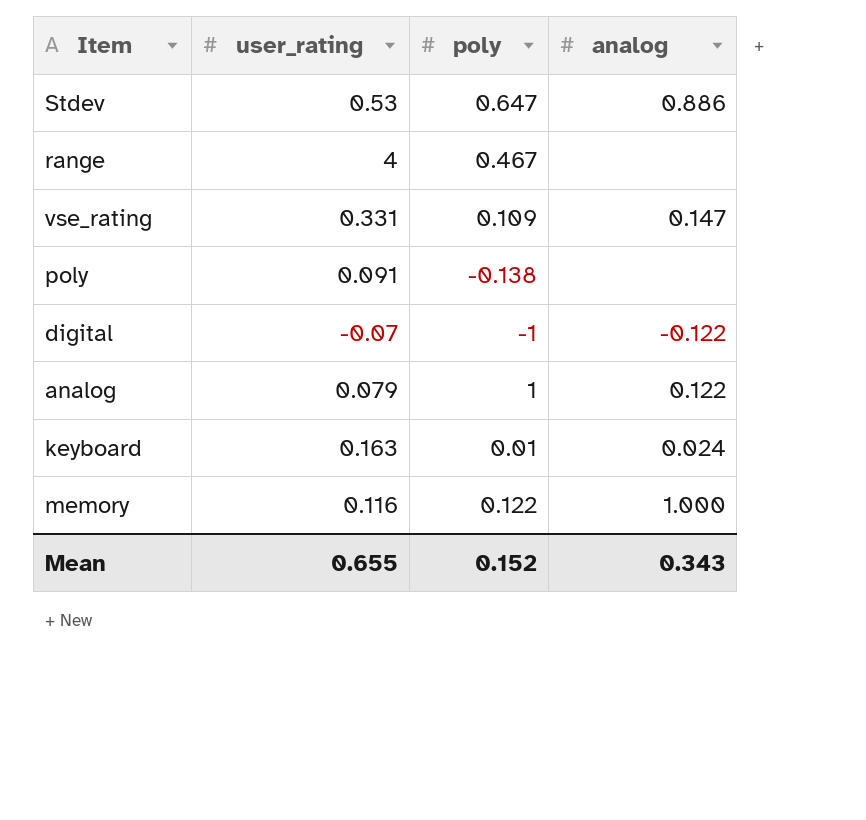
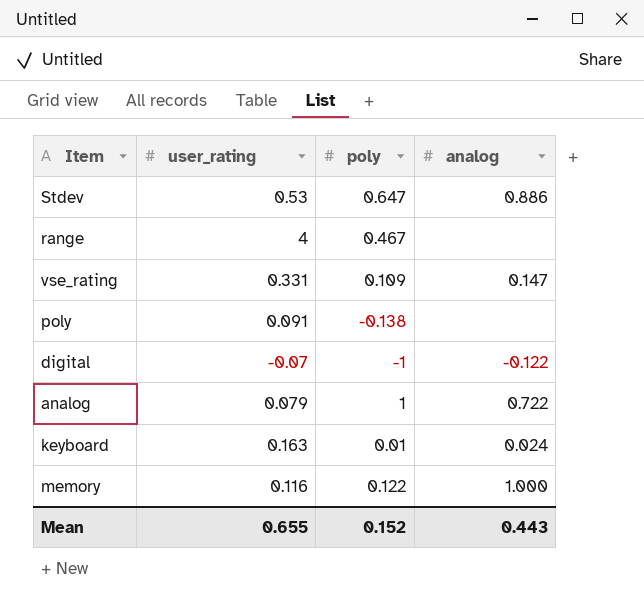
analog | analog: 0.122 -> 0.722
Mean | analog: 0.343 -> 0.443

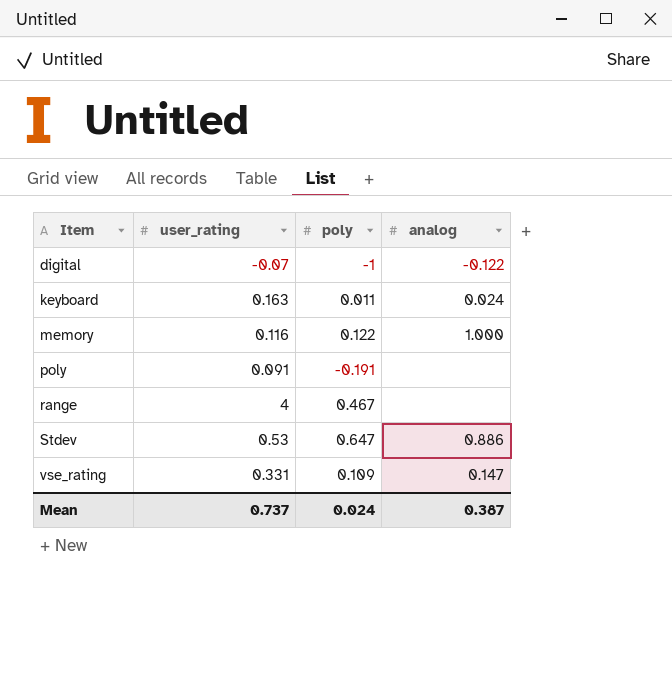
row order: none -> Item ascending
row analog: 0.079 | 1 | 0.722 -> none
keyboard | poly: 0.01 -> 0.011
poly | poly: -0.138 -> -0.191
Mean | user_rating: 0.655 -> 0.737
Mean | poly: 0.152 -> 0.024
Mean | analog: 0.443 -> 0.387

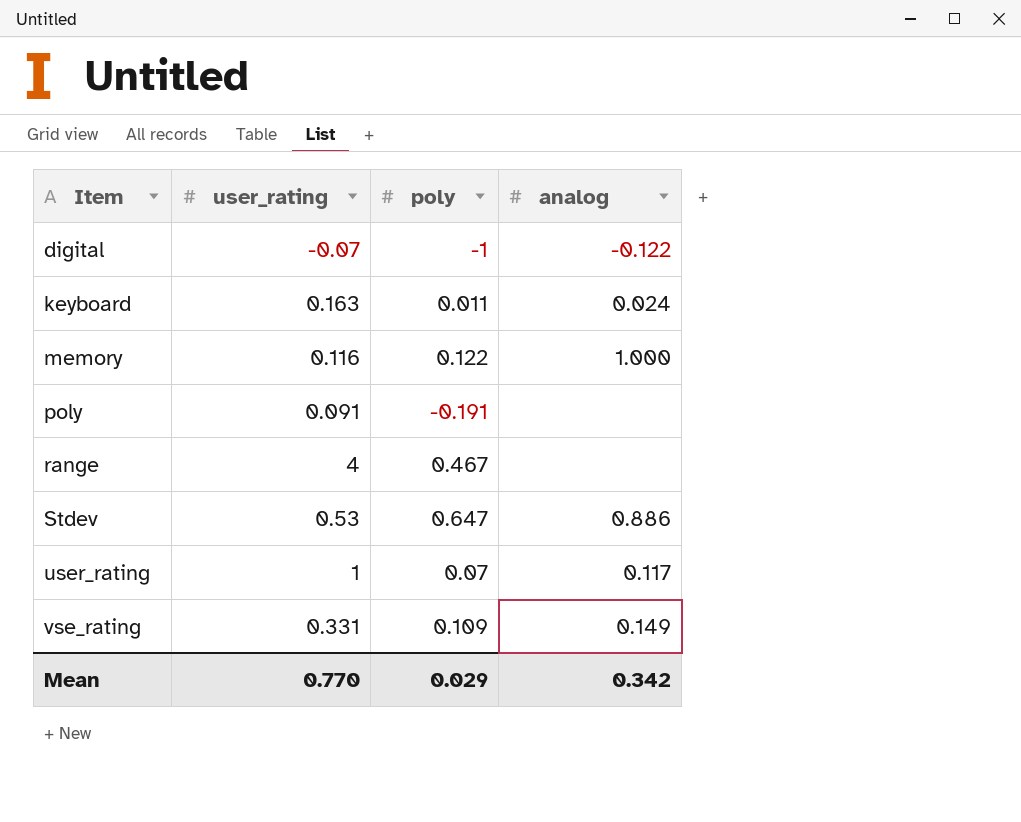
row user_rating: none -> 1 | 0.07 | 0.117
vse_rating | analog: 0.147 -> 0.149
Mean | user_rating: 0.737 -> 0.770
Mean | poly: 0.024 -> 0.029
Mean | analog: 0.387 -> 0.342

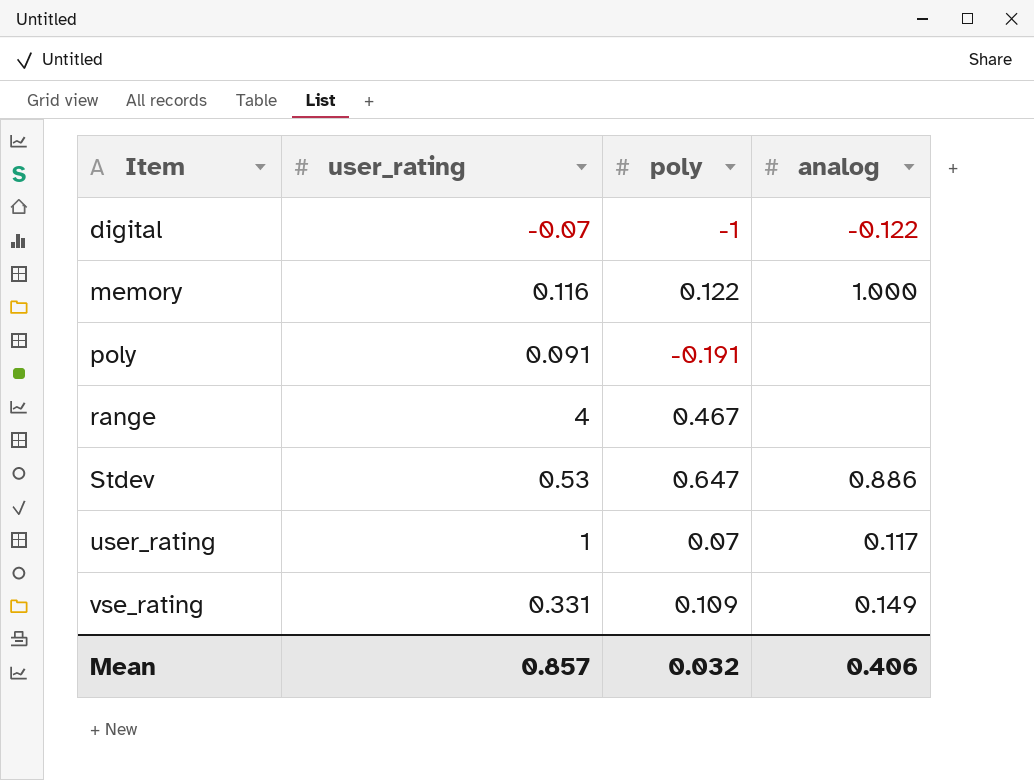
row keyboard: 0.163 | 0.011 | 0.024 -> none
Mean | user_rating: 0.770 -> 0.857
Mean | poly: 0.029 -> 0.032
Mean | analog: 0.342 -> 0.406

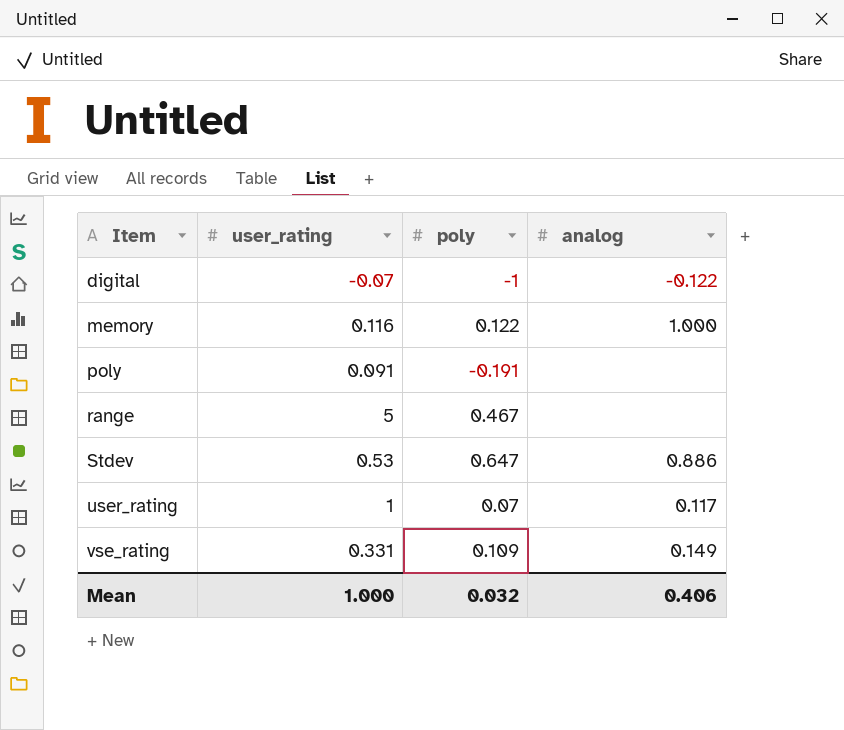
range | user_rating: 4 -> 5
Mean | user_rating: 0.857 -> 1.000

